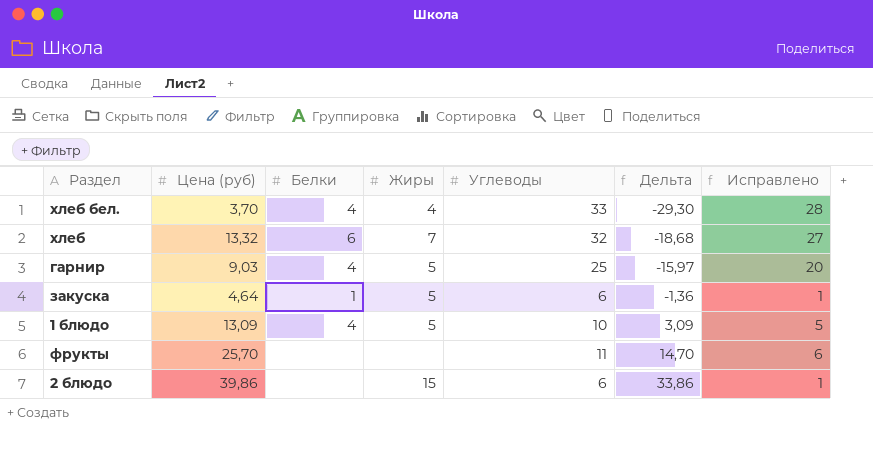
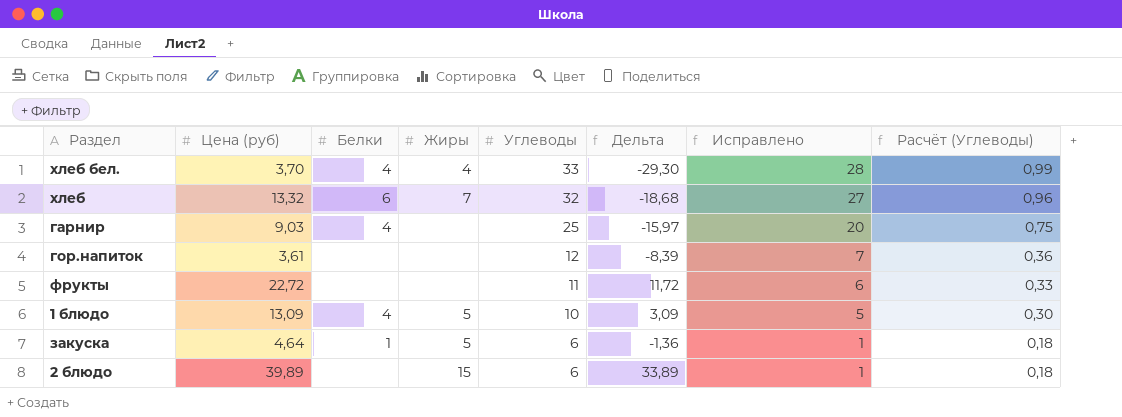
row order: Дельта ascending -> Углеводы descending
column Расчёт (Углеводы) | formula: none -> [Углеводы] * 0,03
гарнир | Жиры: 5 -> none
row гор.напиток: none -> 3,61 | none | none | 12 | -8,39 | 7 | 0,36
фрукты | Цена (руб): 25,70 -> 22,72
фрукты | Дельта: 14,70 -> 11,72
2 блюдо | Цена (руб): 39,86 -> 39,89
2 блюдо | Дельта: 33,86 -> 33,89

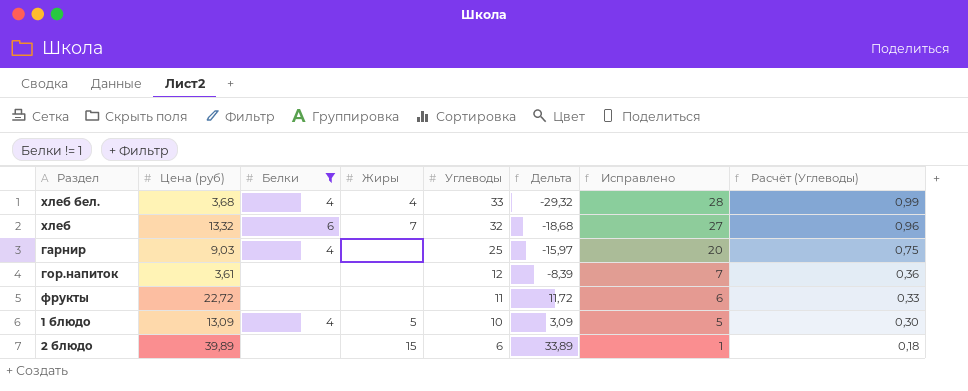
filter: none -> Белки != 1
хлеб бел. | Цена (руб): 3,70 -> 3,68
хлеб бел. | Дельта: -29,30 -> -29,32

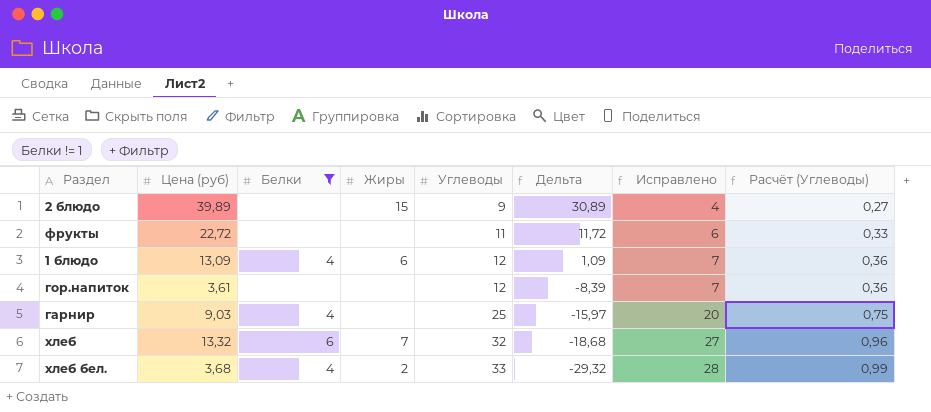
row order: Углеводы descending -> Углеводы ascending
2 блюдо | Углеводы: 6 -> 9
2 блюдо | Дельта: 33,89 -> 30,89
2 блюдо | Исправлено: 1 -> 4
2 блюдо | Расчёт (Углеводы): 0,18 -> 0,27
1 блюдо | Жиры: 5 -> 6
1 блюдо | Углеводы: 10 -> 12
1 блюдо | Дельта: 3,09 -> 1,09
1 блюдо | Исправлено: 5 -> 7
1 блюдо | Расчёт (Углеводы): 0,30 -> 0,36
хлеб бел. | Жиры: 4 -> 2

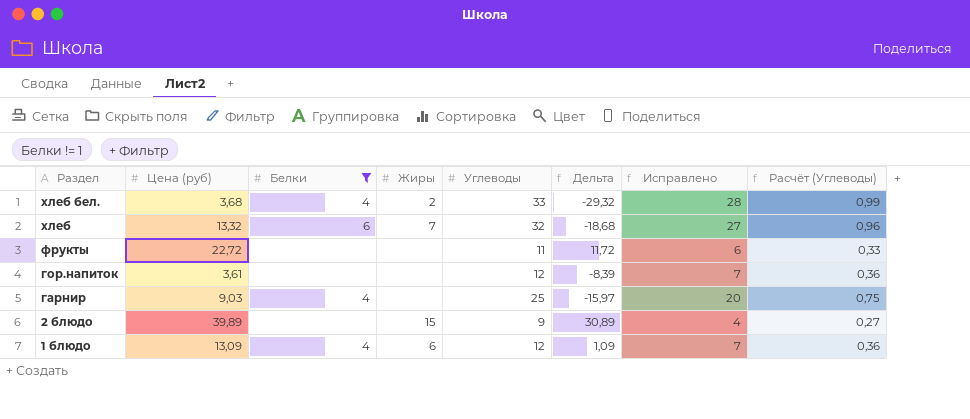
row order: Углеводы ascending -> Раздел descending

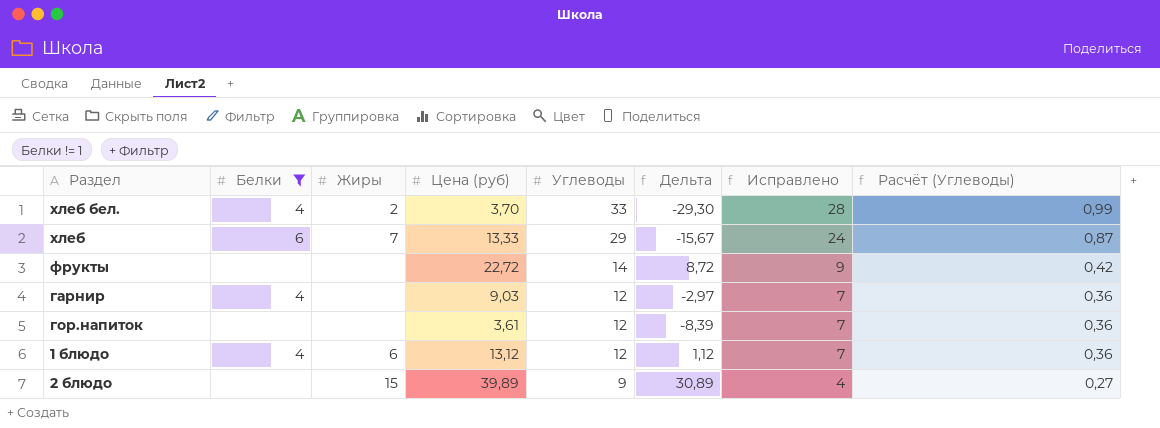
row order: Раздел descending -> Углеводы descending
column Цена (руб) | position: 2 -> 4
хлеб бел. | Цена (руб): 3,68 -> 3,70
хлеб бел. | Дельта: -29,32 -> -29,30
хлеб | Цена (руб): 13,32 -> 13,33
хлеб | Углеводы: 32 -> 29
хлеб | Дельта: -18,68 -> -15,67
хлеб | Исправлено: 27 -> 24
хлеб | Расчёт (Углеводы): 0,96 -> 0,87
фрукты | Углеводы: 11 -> 14
фрукты | Дельта: 11,72 -> 8,72
фрукты | Исправлено: 6 -> 9
фрукты | Расчёт (Углеводы): 0,33 -> 0,42
гарнир | Углеводы: 25 -> 12
гарнир | Дельта: -15,97 -> -2,97
гарнир | Исправлено: 20 -> 7
гарнир | Расчёт (Углеводы): 0,75 -> 0,36
1 блюдо | Цена (руб): 13,09 -> 13,12
1 блюдо | Дельта: 1,09 -> 1,12

